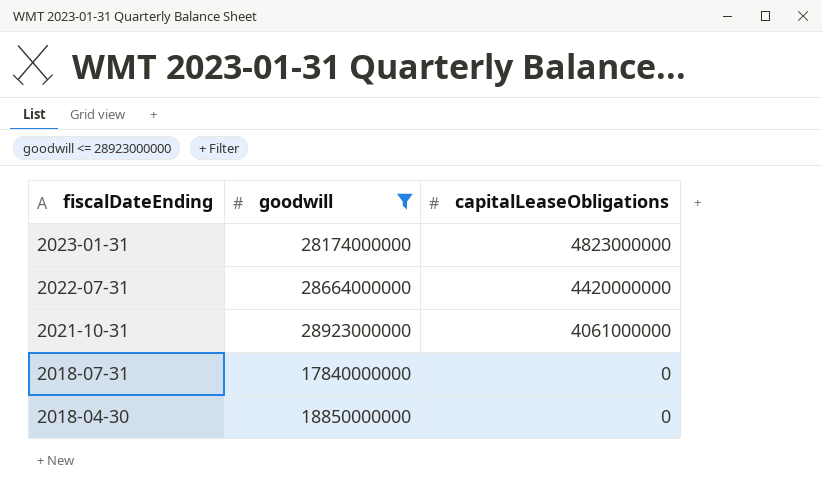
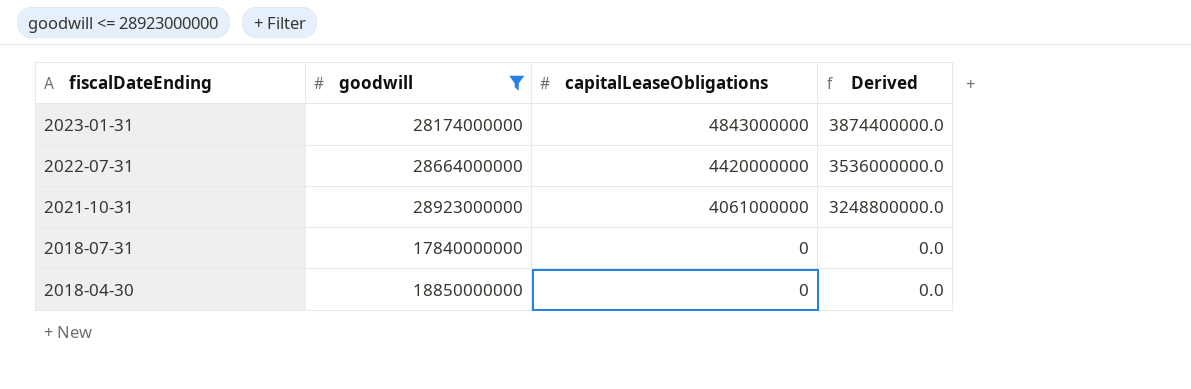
column Derived | formula: none -> [capitalLeaseObligations] * 0.8
2023-01-31 | capitalLeaseObligations: 4823000000 -> 4843000000

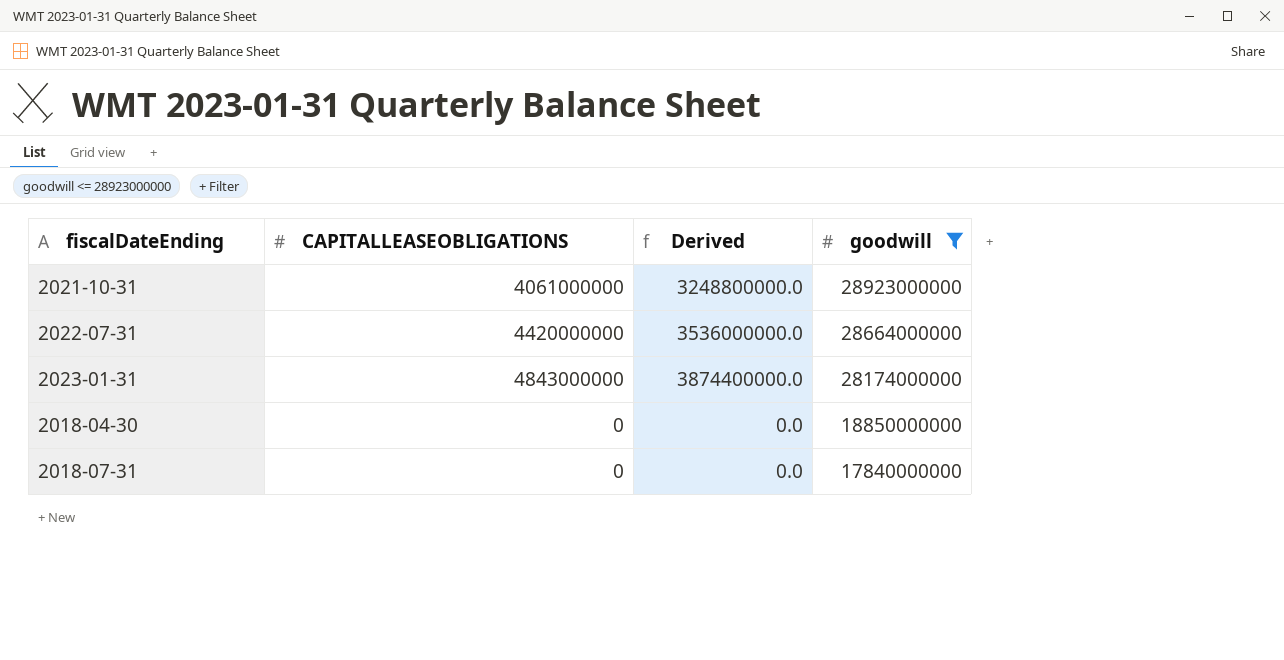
row order: fiscalDateEnding descending -> goodwill descending
column name: capitalLeaseObligations -> CAPITALLEASEOBLIGATIONS
column goodwill | position: 2 -> 4

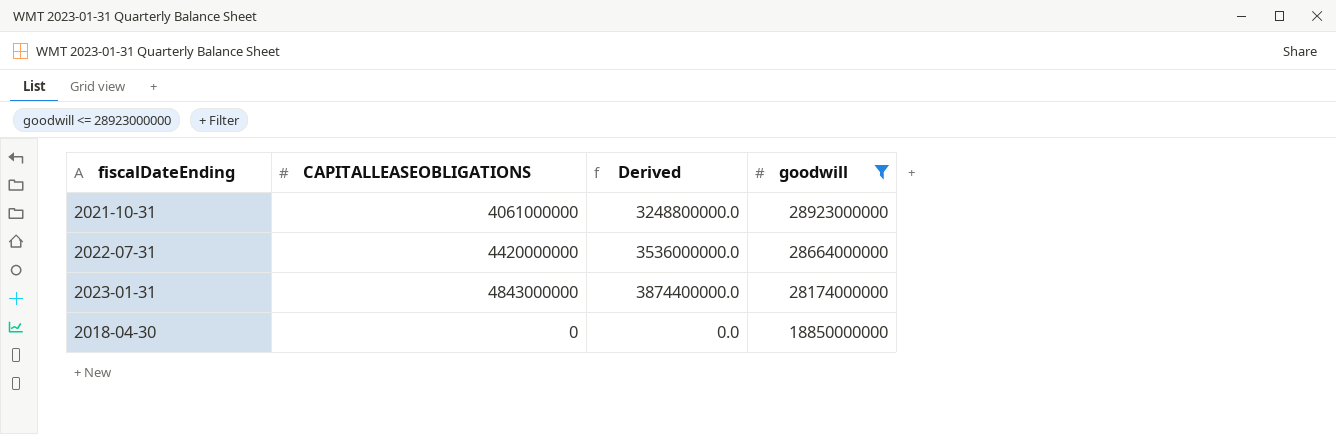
row 2018-07-31: 0 | 0.0 | 17840000000 -> none

